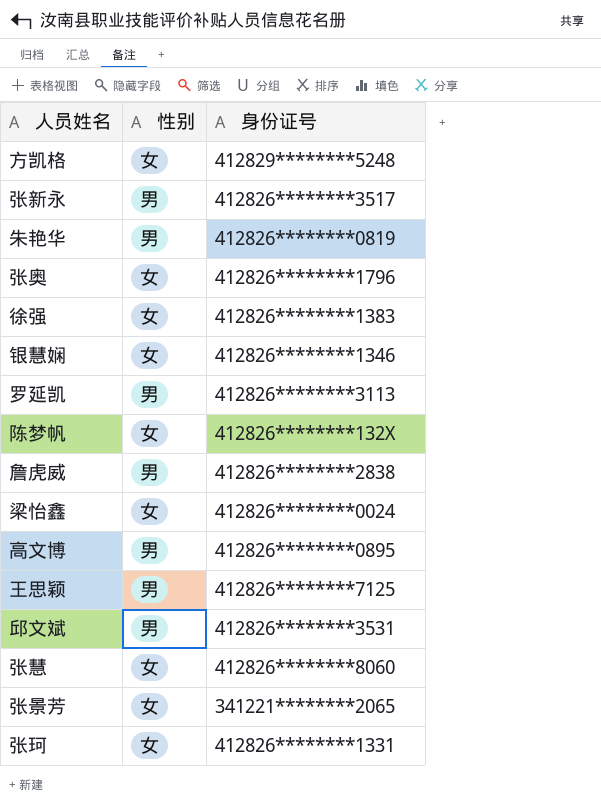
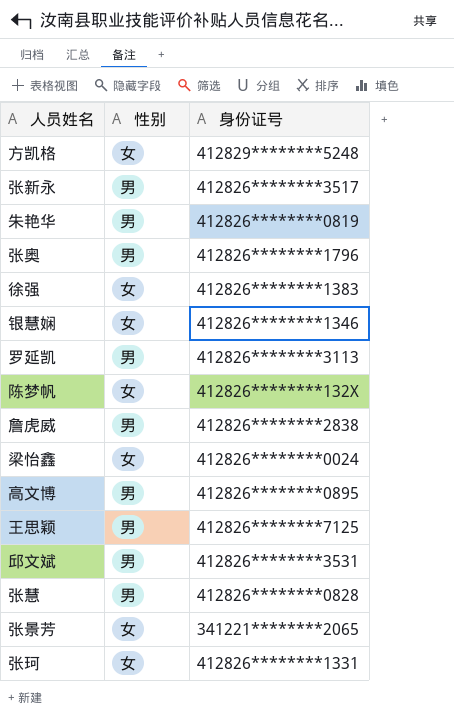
张奥 | 性别: 女 -> 男
张慧 | 性别: 女 -> 男
张慧 | 身份证号: 412826********8060 -> 412826********0828

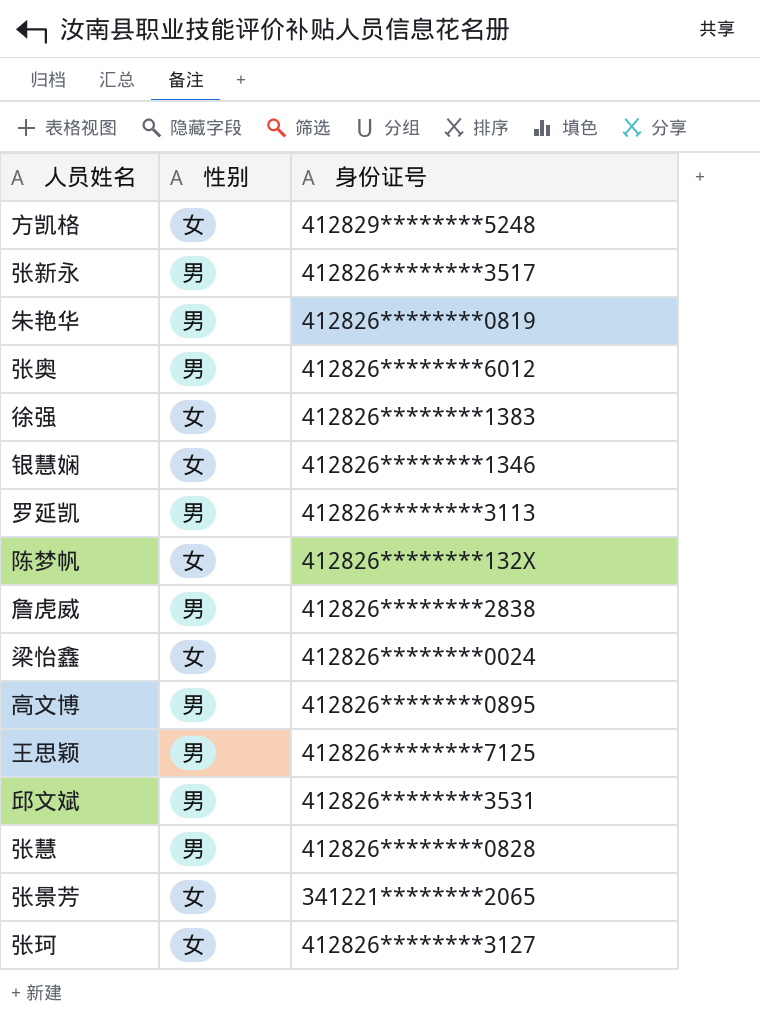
张奥 | 身份证号: 412826********1796 -> 412826********6012
张珂 | 身份证号: 412826********1331 -> 412826********3127

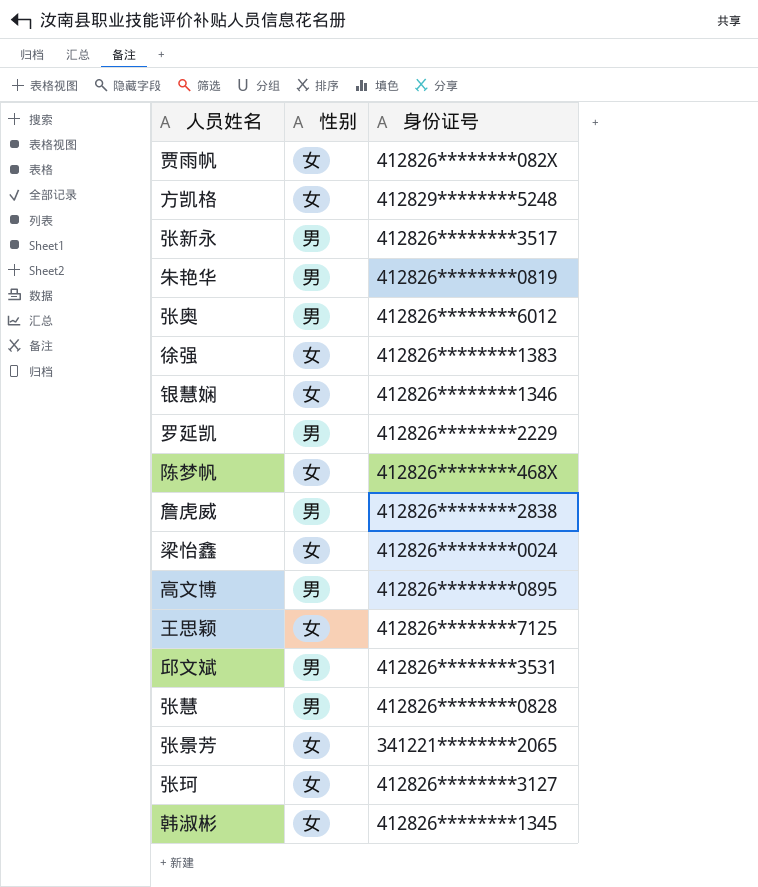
row 贾雨帆: none -> 女 | 412826********082X
罗延凯 | 身份证号: 412826********3113 -> 412826********2229
陈梦帆 | 身份证号: 412826********132X -> 412826********468X
王思颖 | 性别: 男 -> 女
row 韩淑彬: none -> 女 | 412826********1345

